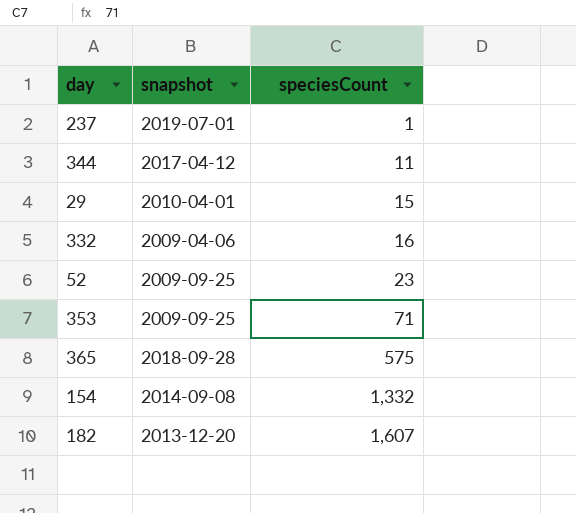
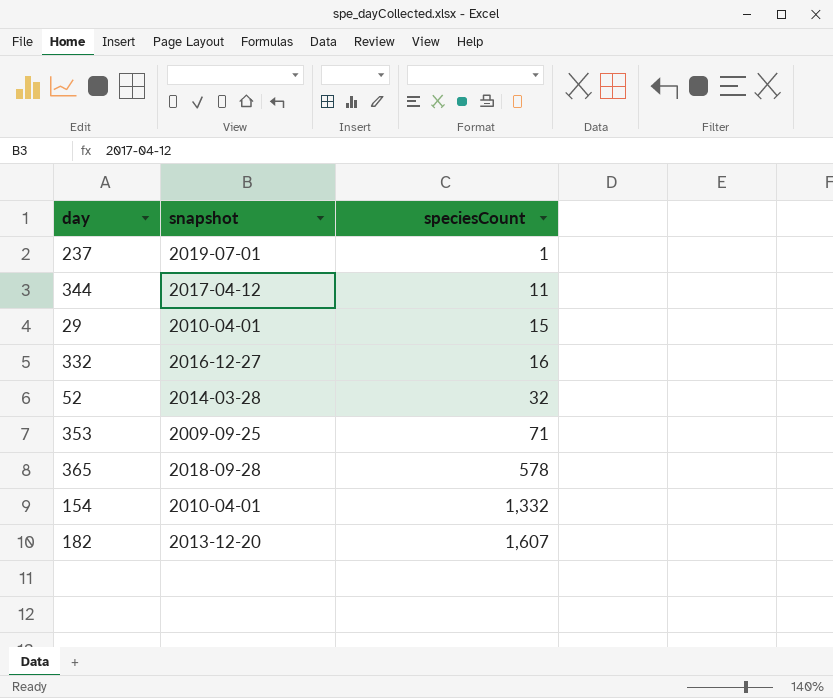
332 | snapshot: 2009-04-06 -> 2016-12-27
52 | snapshot: 2009-09-25 -> 2014-03-28
52 | speciesCount: 23 -> 32
365 | speciesCount: 575 -> 578
154 | snapshot: 2014-09-08 -> 2010-04-01

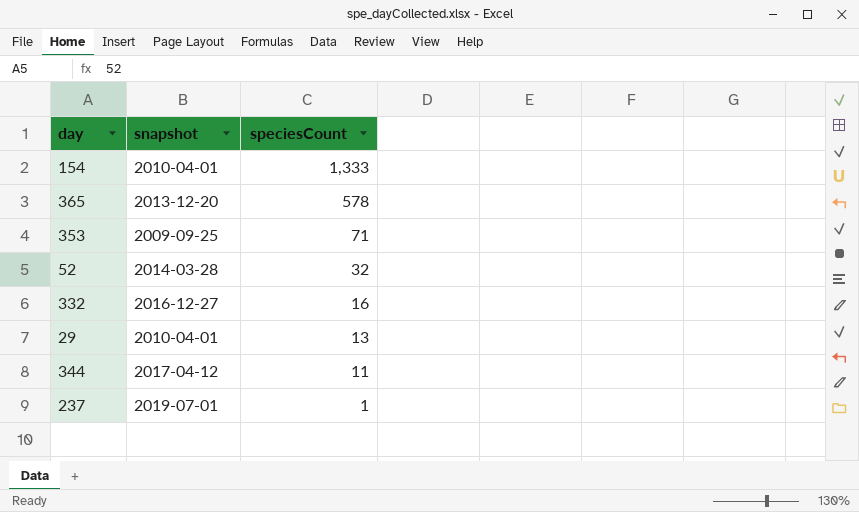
row order: speciesCount ascending -> speciesCount descending
row 182: 2013-12-20 | 1,607 -> none
154 | speciesCount: 1,332 -> 1,333
365 | snapshot: 2018-09-28 -> 2013-12-20
29 | speciesCount: 15 -> 13

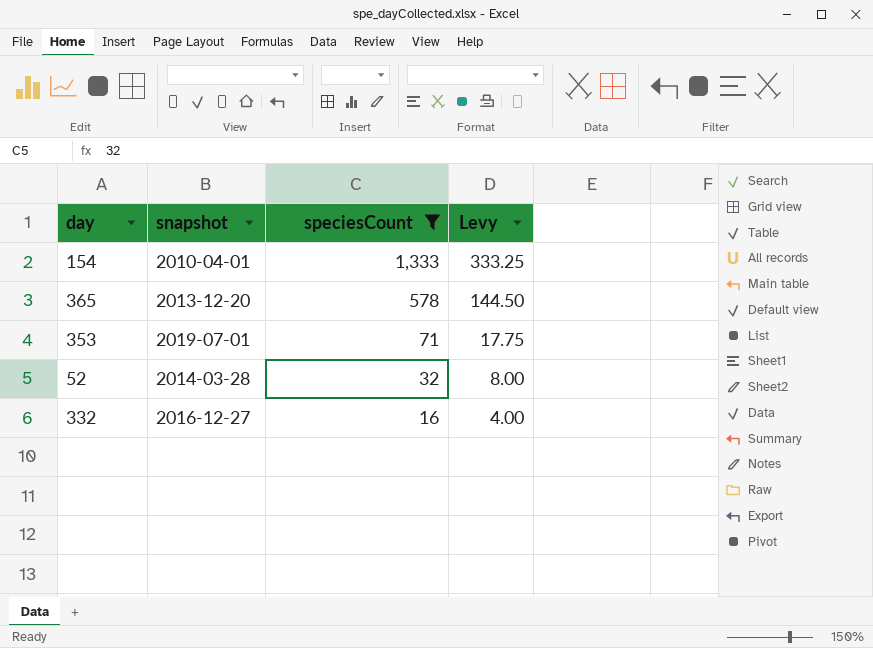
filter: none -> speciesCount >= 16
column Levy | formula: none -> [speciesCount] * 0.25
353 | snapshot: 2009-09-25 -> 2019-07-01

